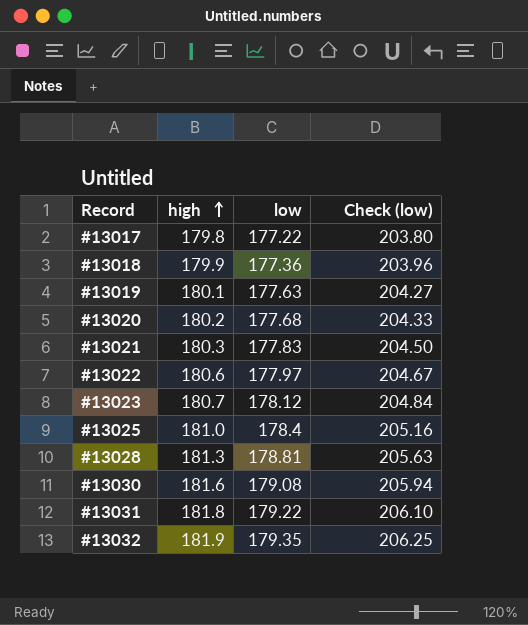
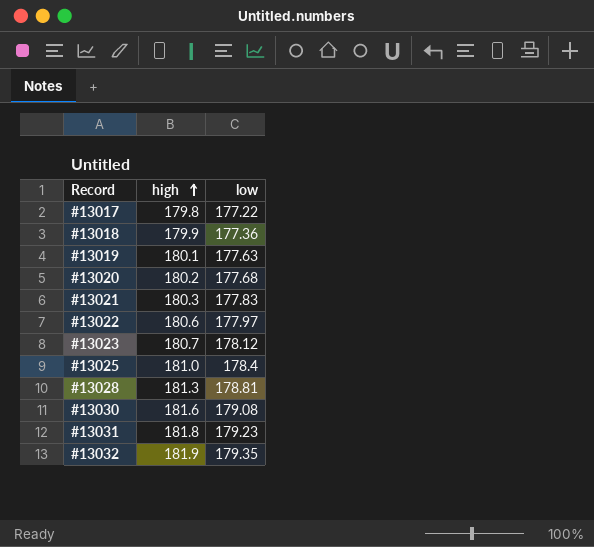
column Check (low) | formula: [low] * 1.15 -> none
#13031 | low: 179.22 -> 179.23

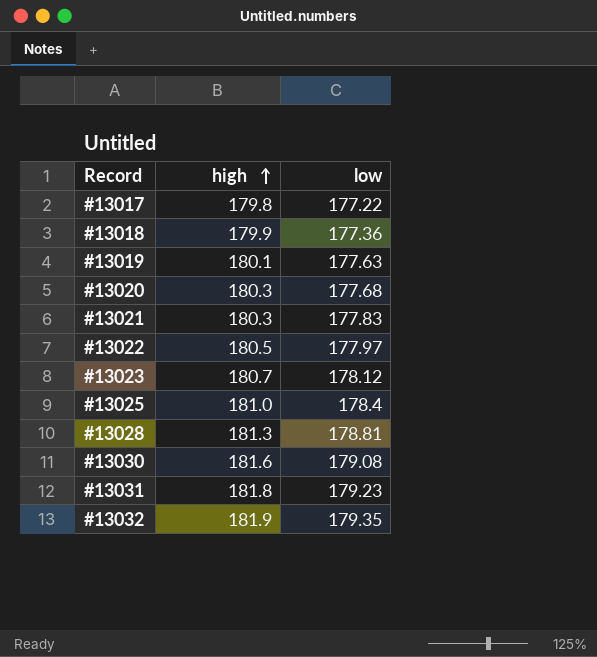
#13020 | high: 180.2 -> 180.3
#13022 | high: 180.6 -> 180.5

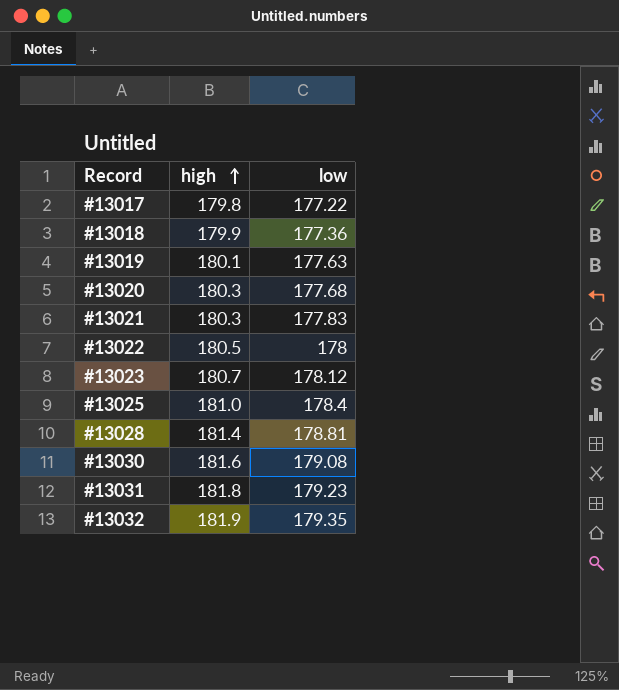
#13022 | low: 177.97 -> 178
#13028 | high: 181.3 -> 181.4

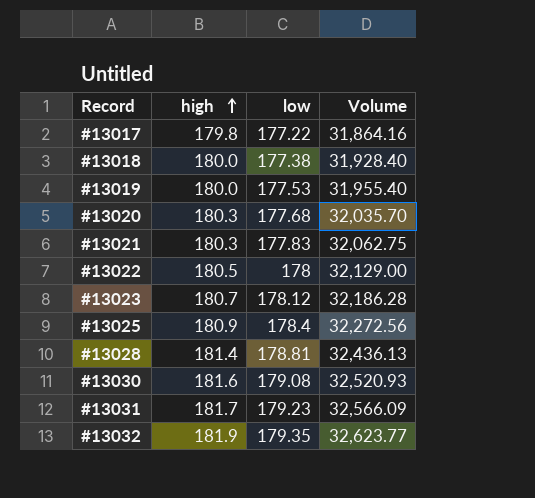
column Volume | formula: none -> [high] * [low]
#13018 | high: 179.9 -> 180.0
#13018 | low: 177.36 -> 177.38
#13019 | high: 180.1 -> 180.0
#13019 | low: 177.63 -> 177.53
#13025 | high: 181.0 -> 180.9
#13031 | high: 181.8 -> 181.7

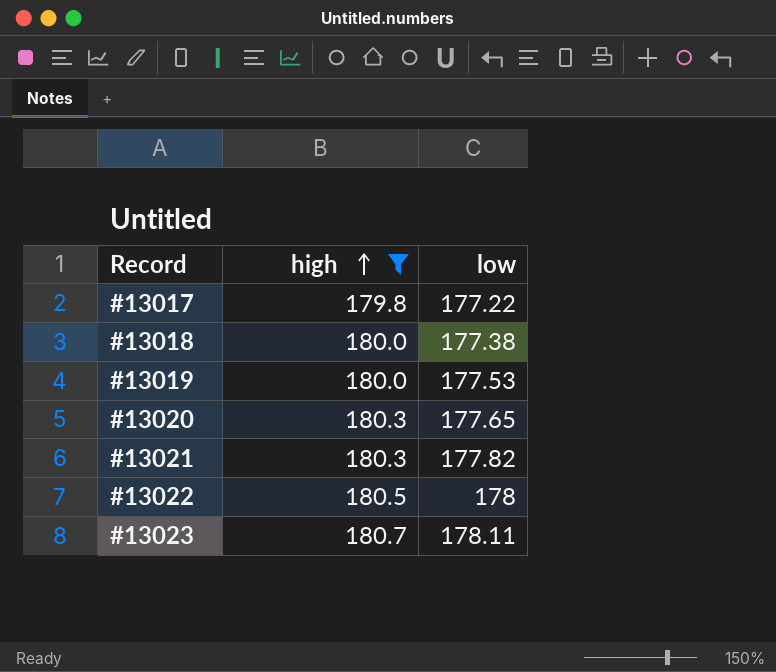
filter: none -> high <= 180.7
column Volume | formula: [high] * [low] -> none
#13020 | low: 177.68 -> 177.65
#13021 | low: 177.83 -> 177.82
#13023 | low: 178.12 -> 178.11

